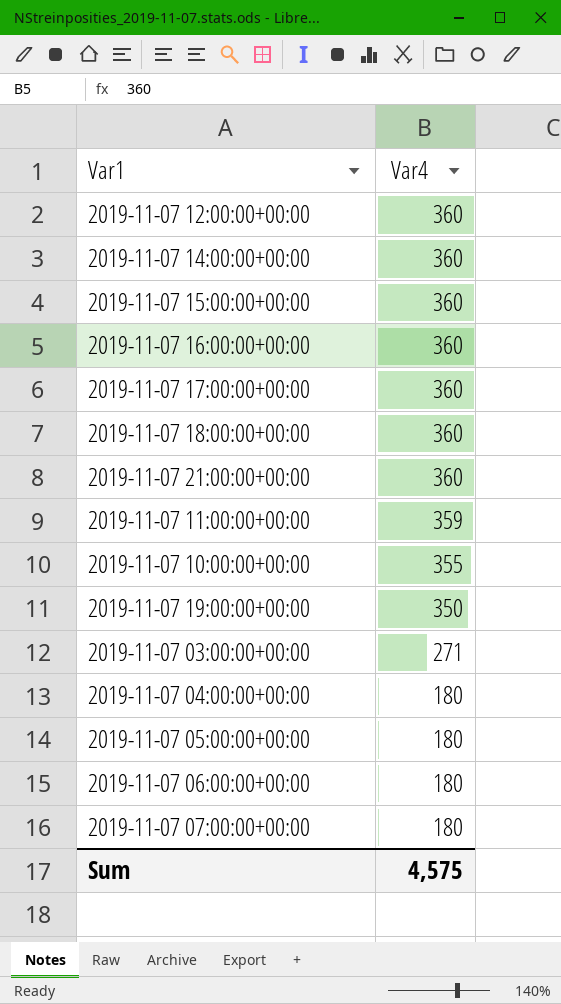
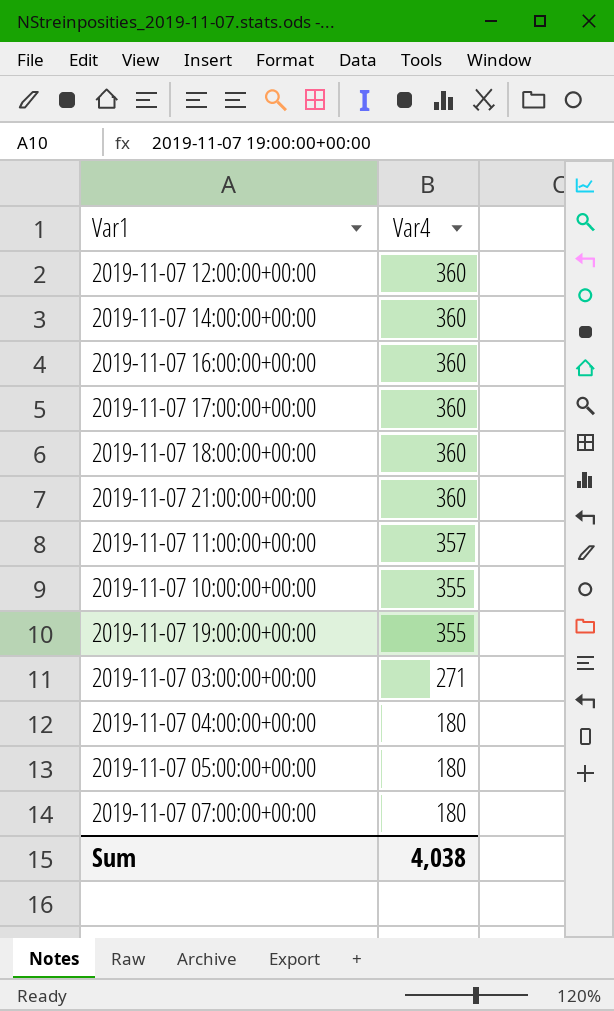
row 2019-11-07 15:00:00+00:00: 360 -> none
row 2019-11-07 06:00:00+00:00: 180 -> none
2019-11-07 11:00:00+00:00 | Var4: 359 -> 357
2019-11-07 19:00:00+00:00 | Var4: 350 -> 355
Sum | Var4: 4,575 -> 4,038

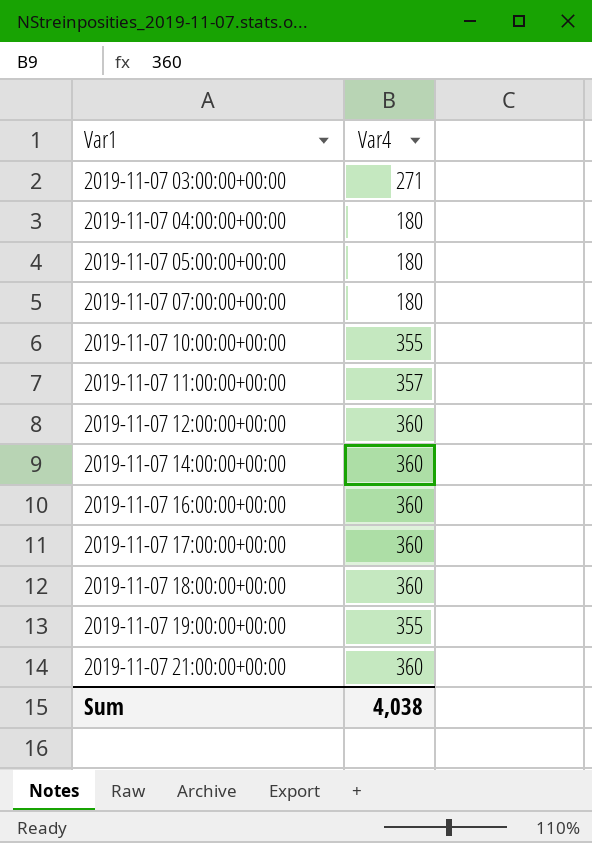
row order: Var4 descending -> Var1 ascending

